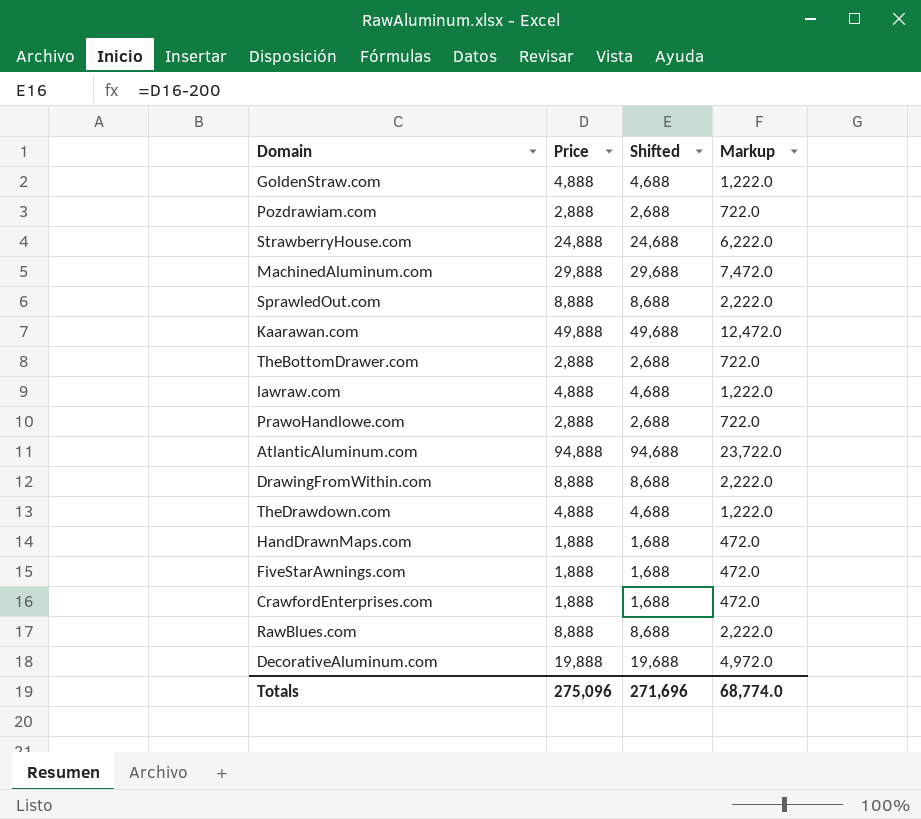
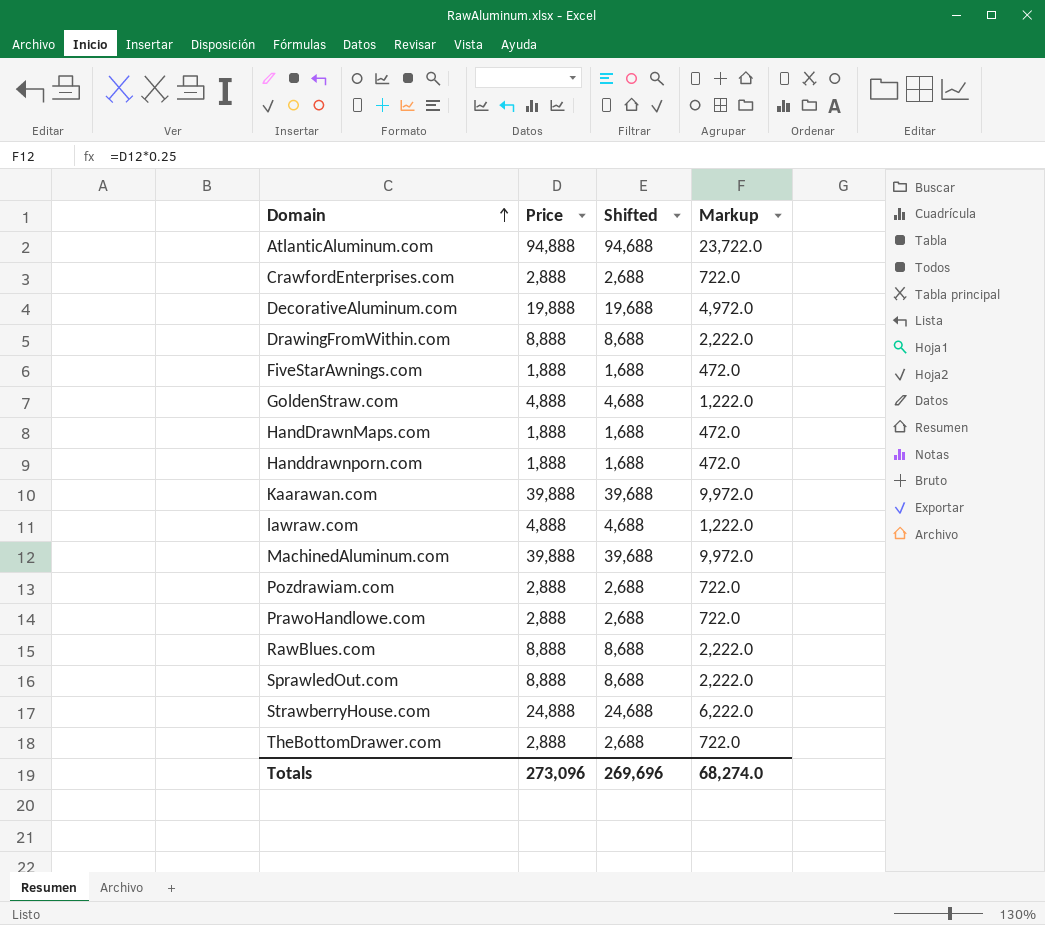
row order: none -> Domain ascending
row TheDrawdown.com: 4,888 | 4,688 | 1,222.0 -> none
CrawfordEnterprises.com | Price: 1,888 -> 2,888
CrawfordEnterprises.com | Shifted: 1,688 -> 2,688
CrawfordEnterprises.com | Markup: 472.0 -> 722.0
row Handdrawnporn.com: none -> 1,888 | 1,688 | 472.0
Kaarawan.com | Price: 49,888 -> 39,888
Kaarawan.com | Shifted: 49,688 -> 39,688
Kaarawan.com | Markup: 12,472.0 -> 9,972.0
MachinedAluminum.com | Price: 29,888 -> 39,888
MachinedAluminum.com | Shifted: 29,688 -> 39,688
MachinedAluminum.com | Markup: 7,472.0 -> 9,972.0
Totals | Price: 275,096 -> 273,096
Totals | Shifted: 271,696 -> 269,696
Totals | Markup: 68,774.0 -> 68,274.0

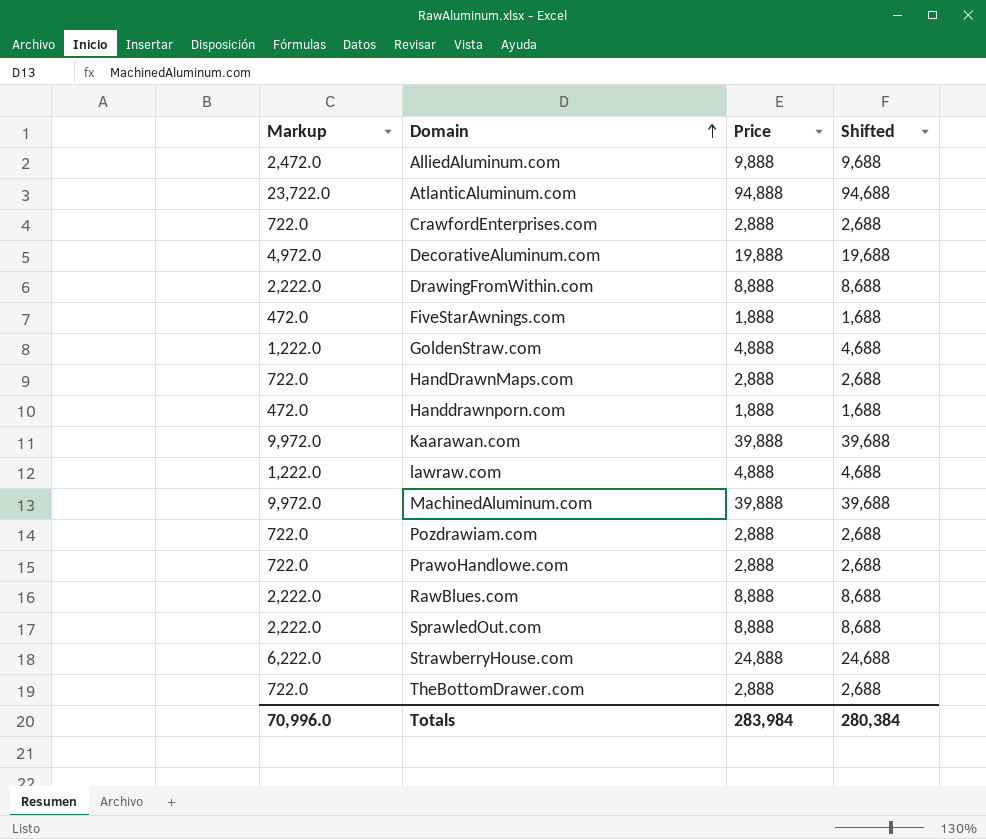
column Markup | position: 4 -> 1
row AlliedAluminum.com: none -> 2,472.0 | 9,888 | 9,688
HandDrawnMaps.com | Markup: 472.0 -> 722.0
HandDrawnMaps.com | Price: 1,888 -> 2,888
HandDrawnMaps.com | Shifted: 1,688 -> 2,688
Totals | Markup: 68,274.0 -> 70,996.0
Totals | Price: 273,096 -> 283,984
Totals | Shifted: 269,696 -> 280,384

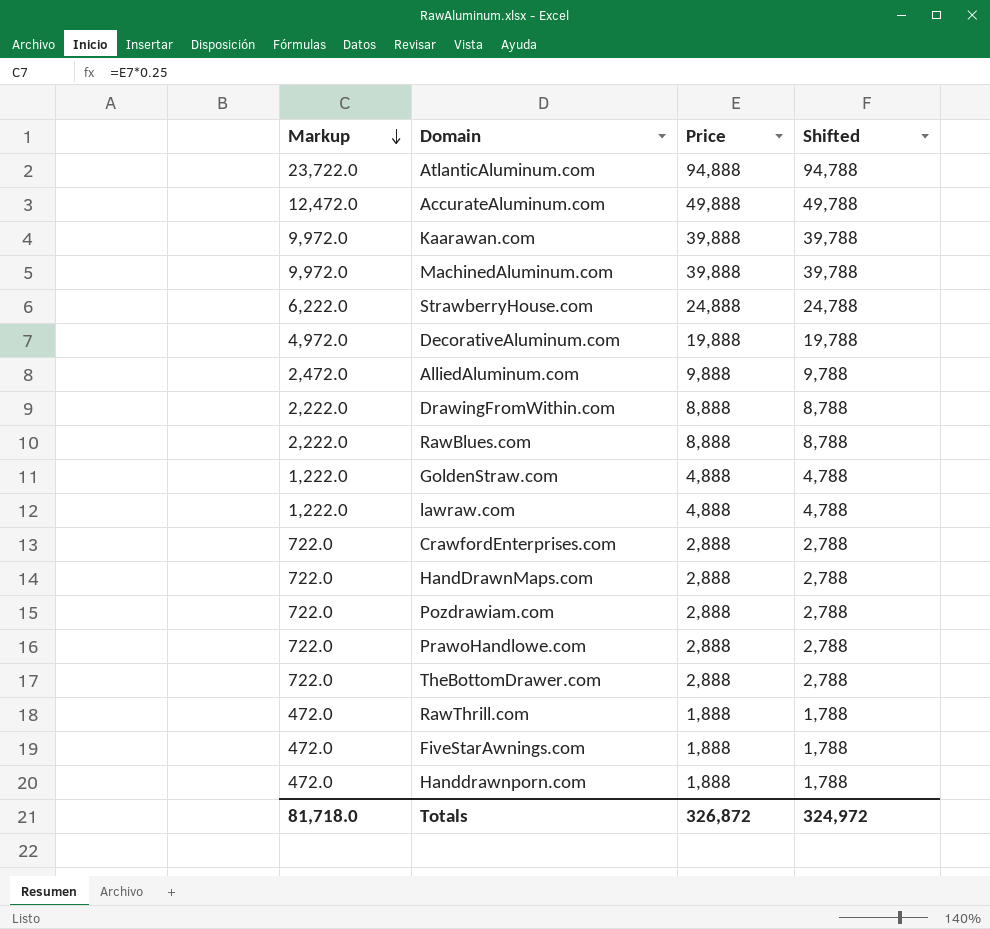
row order: Domain ascending -> Markup descending
column Shifted | formula: [Price] - 200 -> [Price] - 100
row SprawledOut.com: 2,222.0 | 8,888 | 8,688 -> none
row AccurateAluminum.com: none -> 12,472.0 | 49,888 | 49,788
row RawThrill.com: none -> 472.0 | 1,888 | 1,788
Totals | Markup: 70,996.0 -> 81,718.0
Totals | Price: 283,984 -> 326,872
Totals | Shifted: 280,384 -> 324,972

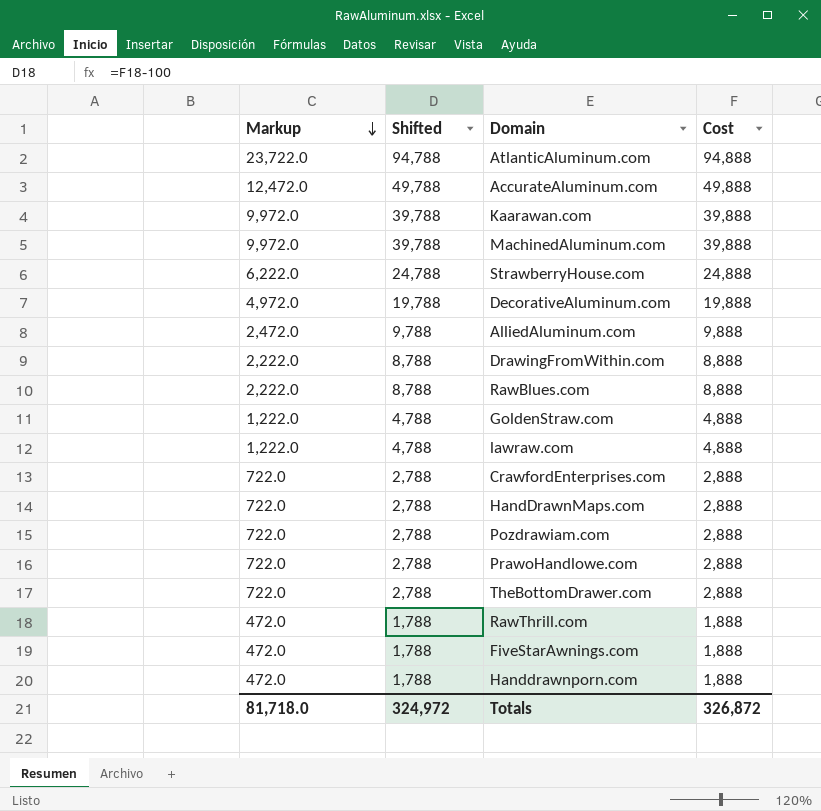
column Shifted | position: 4 -> 2
column name: Price -> Cost

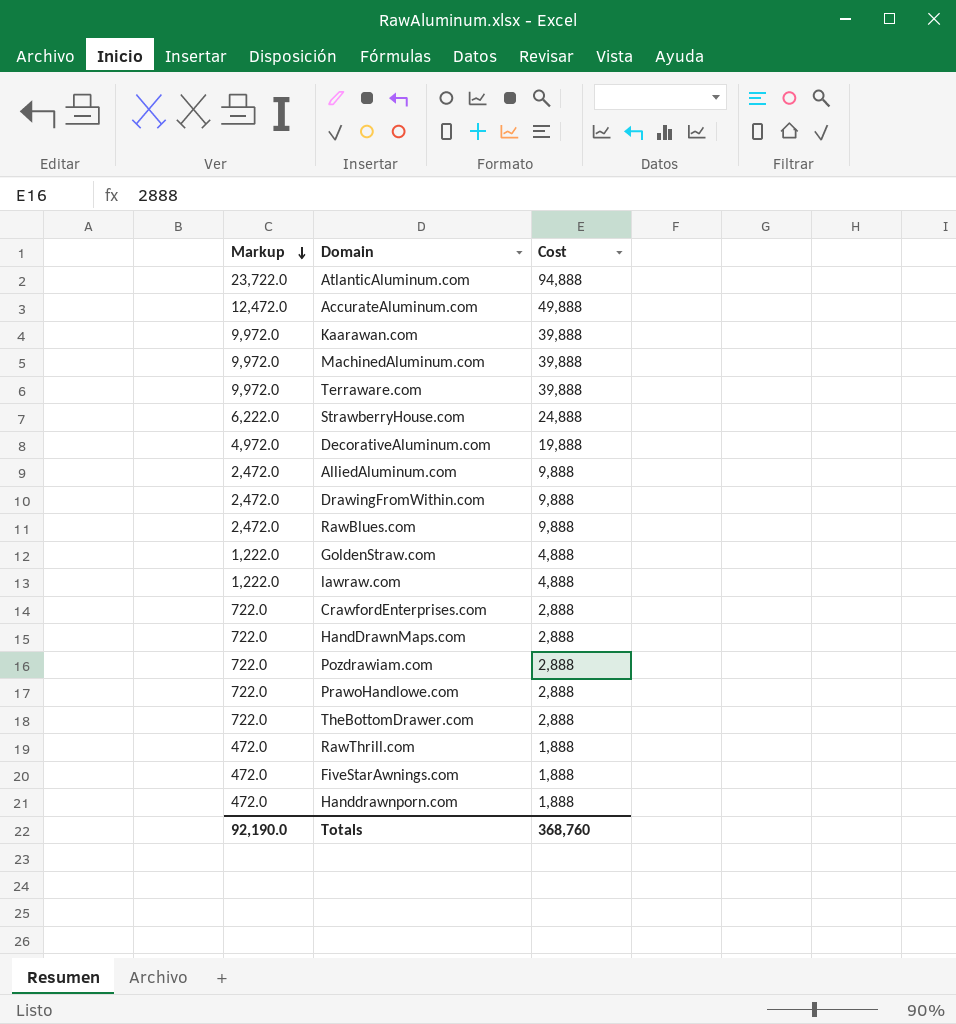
column Shifted | formula: [Cost] - 100 -> none
row Terraware.com: none -> 9,972.0 | 39,888
DrawingFromWithin.com | Markup: 2,222.0 -> 2,472.0
DrawingFromWithin.com | Cost: 8,888 -> 9,888
RawBlues.com | Markup: 2,222.0 -> 2,472.0
RawBlues.com | Cost: 8,888 -> 9,888
Totals | Markup: 81,718.0 -> 92,190.0
Totals | Cost: 326,872 -> 368,760

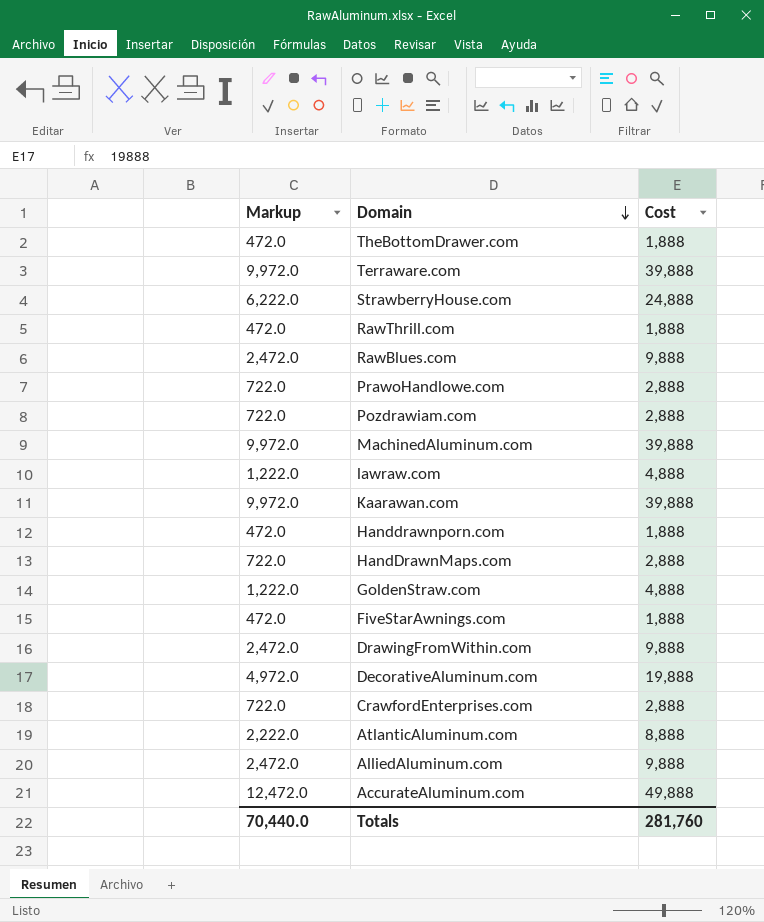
row order: Markup descending -> Domain descending
TheBottomDrawer.com | Markup: 722.0 -> 472.0
TheBottomDrawer.com | Cost: 2,888 -> 1,888
AtlanticAluminum.com | Markup: 23,722.0 -> 2,222.0
AtlanticAluminum.com | Cost: 94,888 -> 8,888
Totals | Markup: 92,190.0 -> 70,440.0
Totals | Cost: 368,760 -> 281,760

